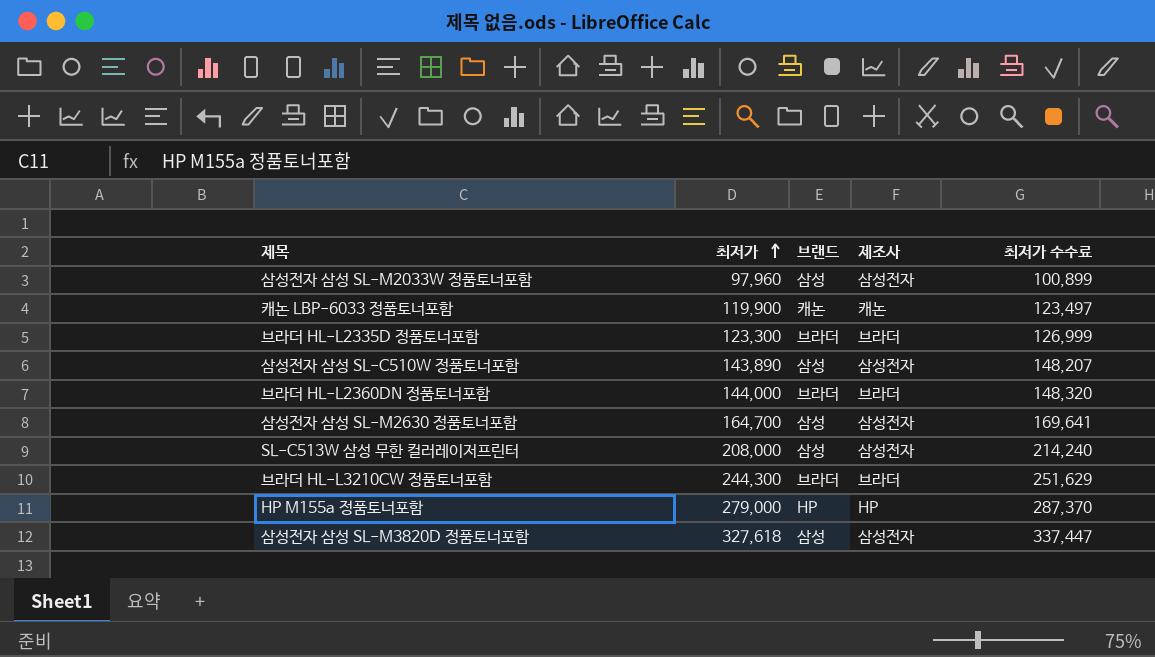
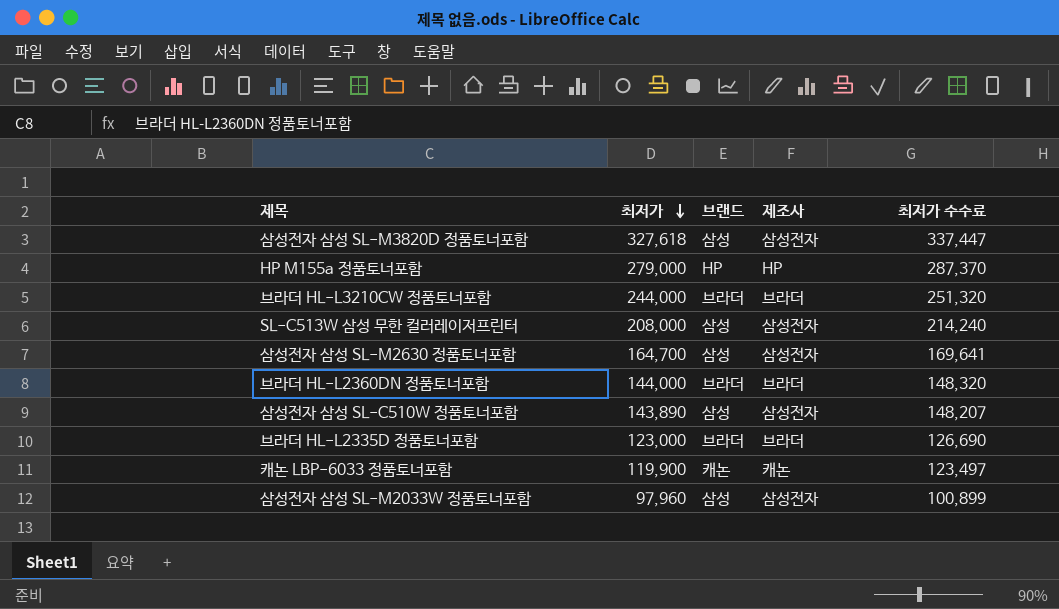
row order: 최저가 ascending -> 최저가 descending
브라더 HL-L3210CW 정품토너포함 | 최저가: 244,300 -> 244,000
브라더 HL-L3210CW 정품토너포함 | 최저가 수수료: 251,629 -> 251,320
브라더 HL-L2335D 정품토너포함 | 최저가: 123,300 -> 123,000
브라더 HL-L2335D 정품토너포함 | 최저가 수수료: 126,999 -> 126,690

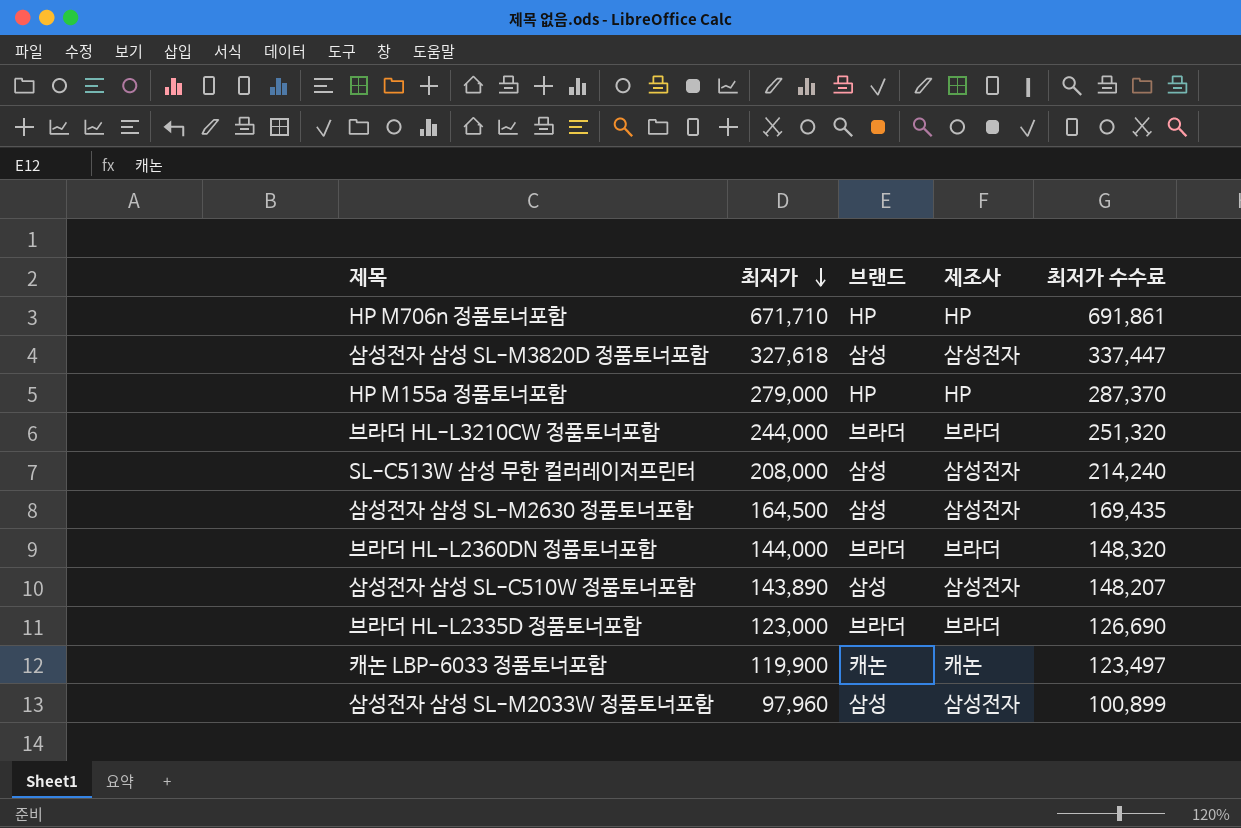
row HP M706n 정품토너포함: none -> 671,710 | HP | HP | 691,861
삼성전자 삼성 SL-M2630 정품토너포함 | 최저가: 164,700 -> 164,500
삼성전자 삼성 SL-M2630 정품토너포함 | 최저가 수수료: 169,641 -> 169,435

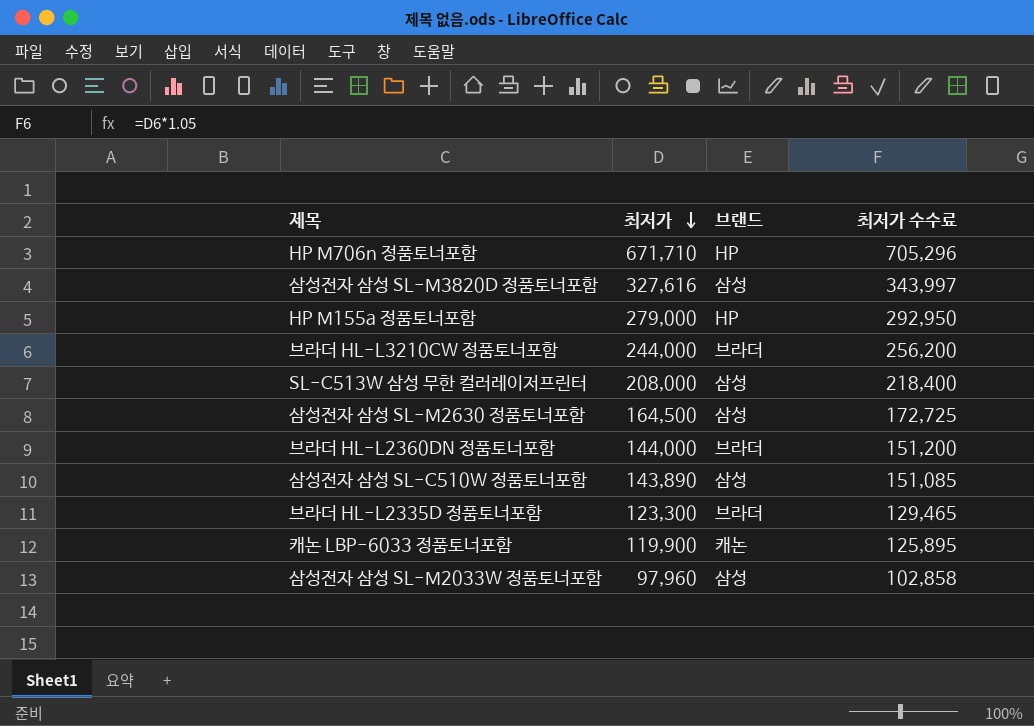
column 제조사 | position: 4 -> none
column 최저가 수수료 | formula: [최저가] * 1.03 -> [최저가] * 1.05
삼성전자 삼성 SL-M3820D 정품토너포함 | 최저가: 327,618 -> 327,616
브라더 HL-L2335D 정품토너포함 | 최저가: 123,000 -> 123,300

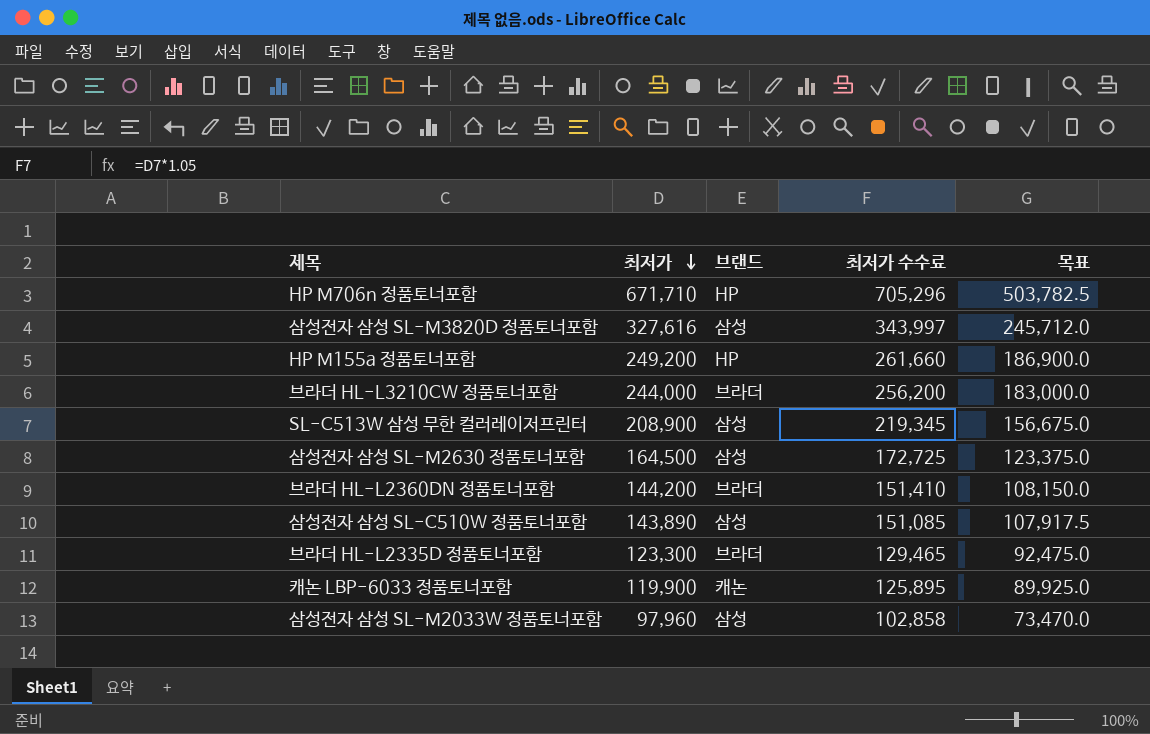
column 목표 | formula: none -> [최저가] * 0.75
HP M155a 정품토너포함 | 최저가: 279,000 -> 249,200
HP M155a 정품토너포함 | 최저가 수수료: 292,950 -> 261,660
SL-C513W 삼성 무한 컬러레이저프린터 | 최저가: 208,000 -> 208,900
SL-C513W 삼성 무한 컬러레이저프린터 | 최저가 수수료: 218,400 -> 219,345
브라더 HL-L2360DN 정품토너포함 | 최저가: 144,000 -> 144,200
브라더 HL-L2360DN 정품토너포함 | 최저가 수수료: 151,200 -> 151,410

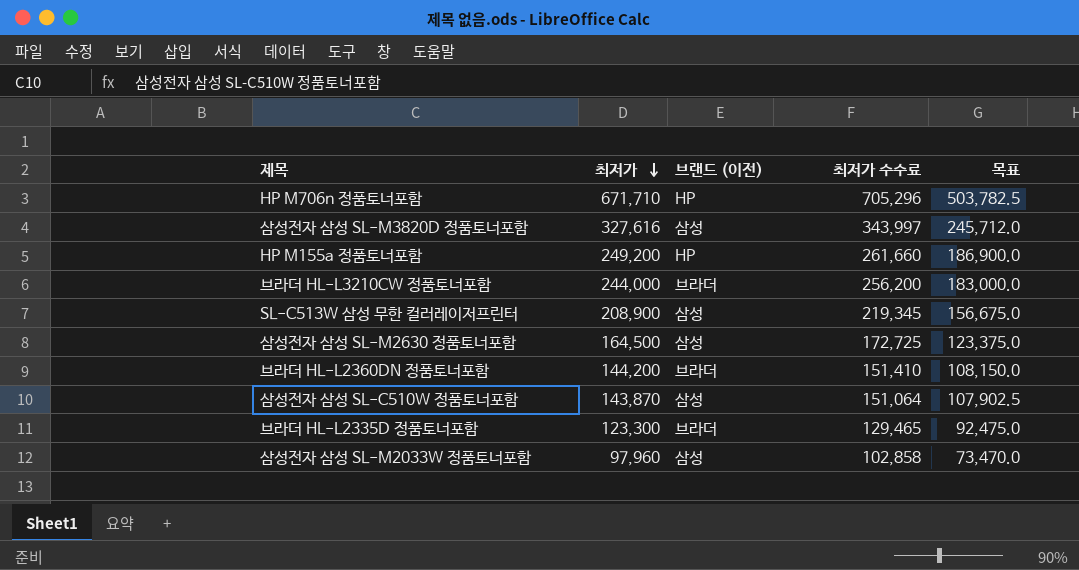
column name: 브랜드 -> 브랜드 (이전)
row 캐논 LBP-6033 정품토너포함: 119,900 | 캐논 | 125,895 | 89,925.0 -> none
삼성전자 삼성 SL-C510W 정품토너포함 | 최저가: 143,890 -> 143,870
삼성전자 삼성 SL-C510W 정품토너포함 | 최저가 수수료: 151,085 -> 151,064
삼성전자 삼성 SL-C510W 정품토너포함 | 목표: 107,917.5 -> 107,902.5

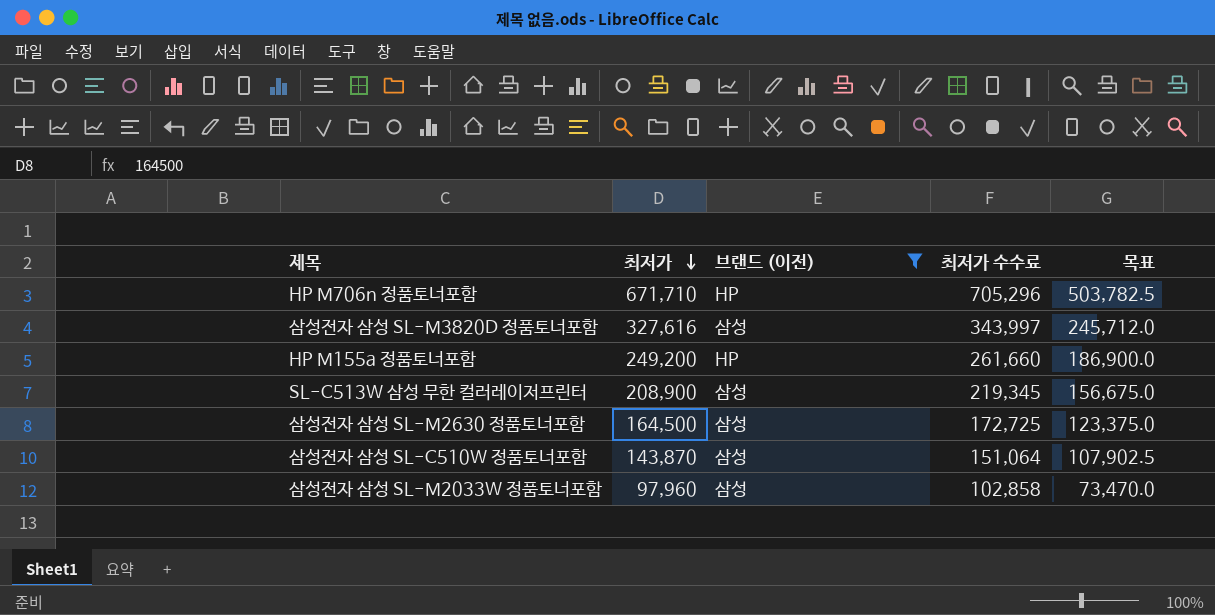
filter: none -> 브랜드 (이전) != 브라더

